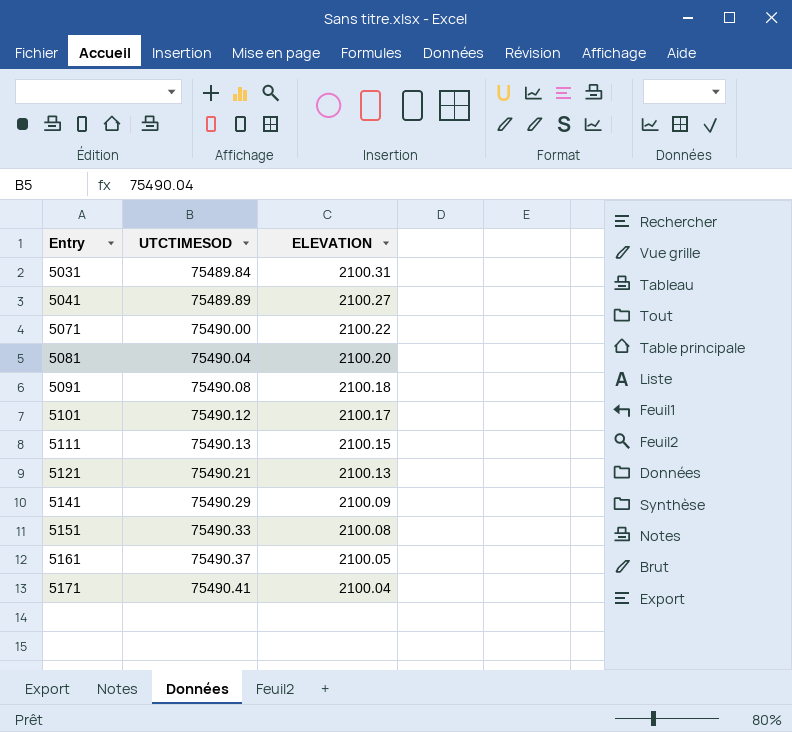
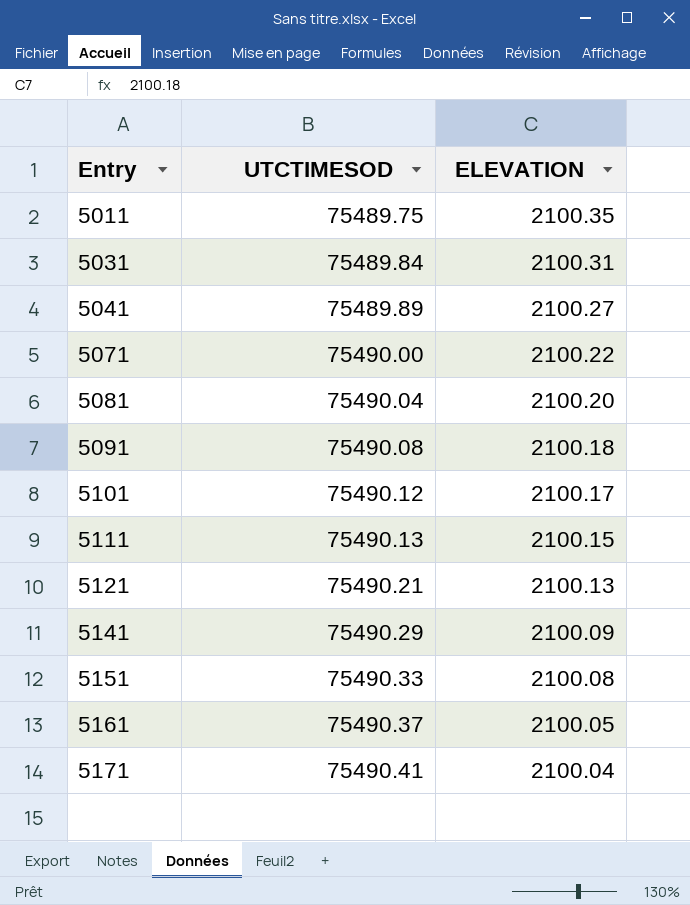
row 5011: none -> 75489.75 | 2100.35

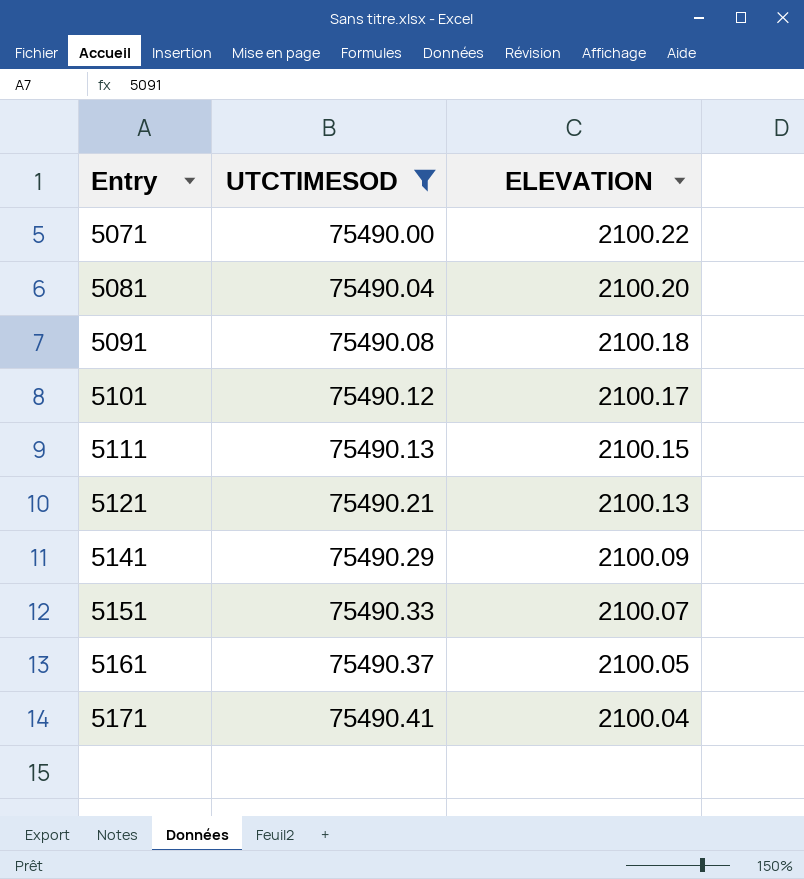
filter: none -> UTCTIMESOD >= 75490.00
5151 | ELEVATION: 2100.08 -> 2100.07

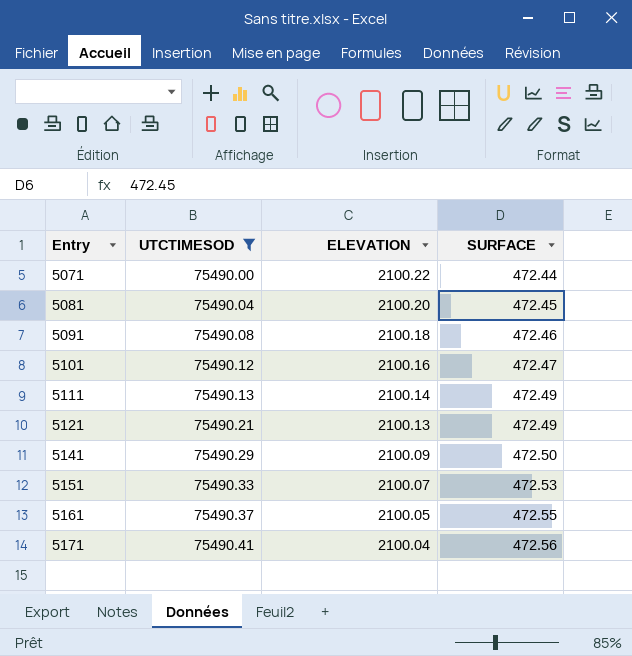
column SURFACE | position: none -> 4
5101 | ELEVATION: 2100.17 -> 2100.16
5111 | ELEVATION: 2100.15 -> 2100.14

